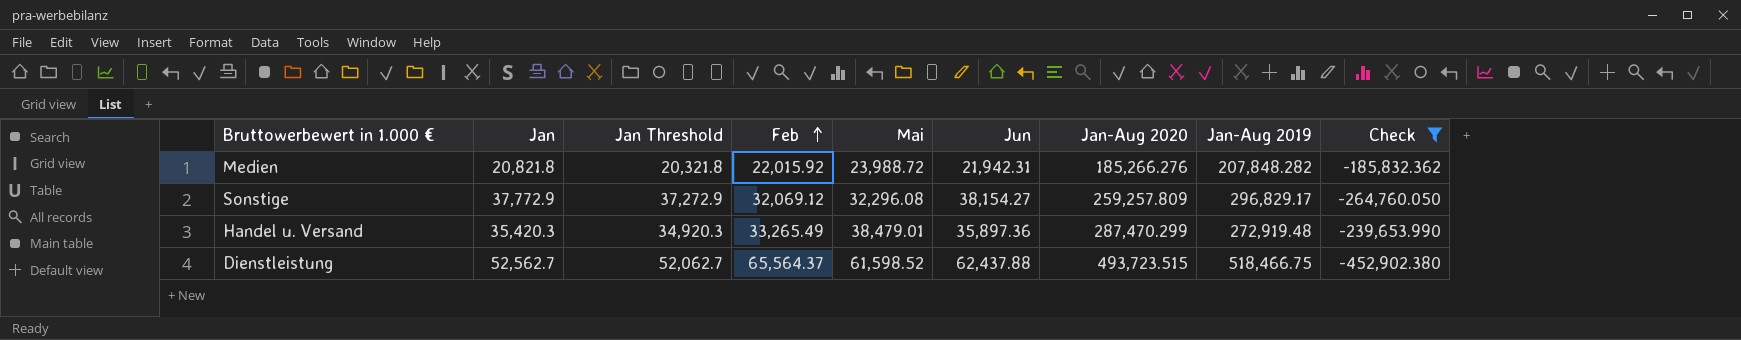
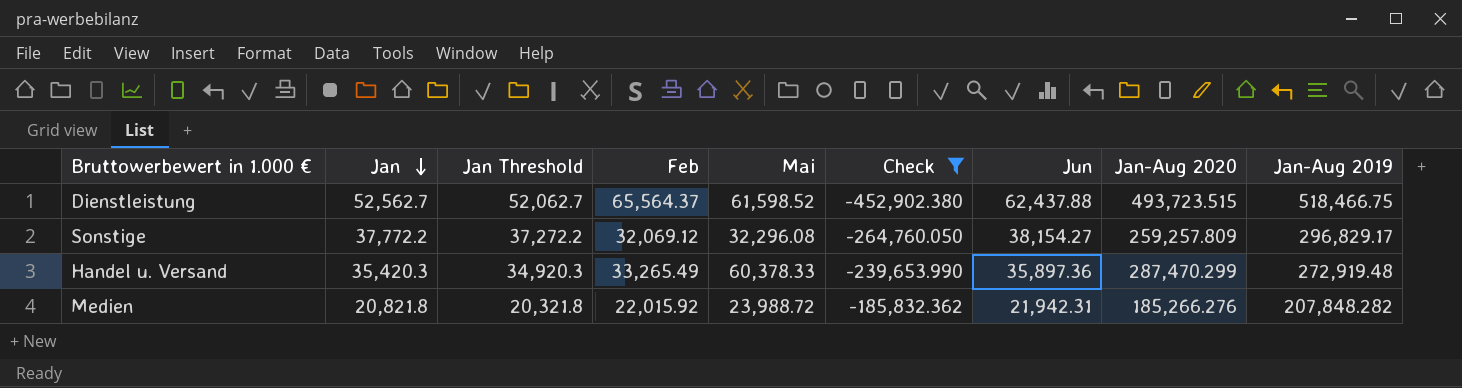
row order: Feb ascending -> Jan descending
column Check | position: 9 -> 6
Sonstige | Jan: 37,772.9 -> 37,772.2
Sonstige | Jan Threshold: 37,272.9 -> 37,272.2
Handel u. Versand | Mai: 38,479.01 -> 60,378.33

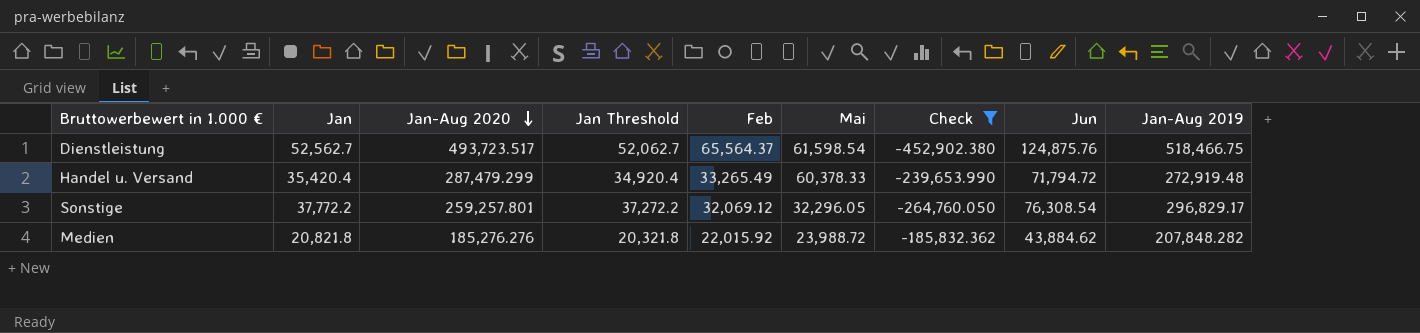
row order: Jan descending -> Jan-Aug 2020 descending
column Jan-Aug 2020 | position: 8 -> 3
Dienstleistung | Jan-Aug 2020: 493,723.515 -> 493,723.517
Dienstleistung | Mai: 61,598.52 -> 61,598.54
Dienstleistung | Jun: 62,437.88 -> 124,875.76
Handel u. Versand | Jan: 35,420.3 -> 35,420.4
Handel u. Versand | Jan-Aug 2020: 287,470.299 -> 287,479.299
Handel u. Versand | Jan Threshold: 34,920.3 -> 34,920.4
Handel u. Versand | Jun: 35,897.36 -> 71,794.72
Sonstige | Jan-Aug 2020: 259,257.809 -> 259,257.801
Sonstige | Mai: 32,296.08 -> 32,296.05
Sonstige | Jun: 38,154.27 -> 76,308.54
Medien | Jan-Aug 2020: 185,266.276 -> 185,276.276
Medien | Jun: 21,942.31 -> 43,884.62

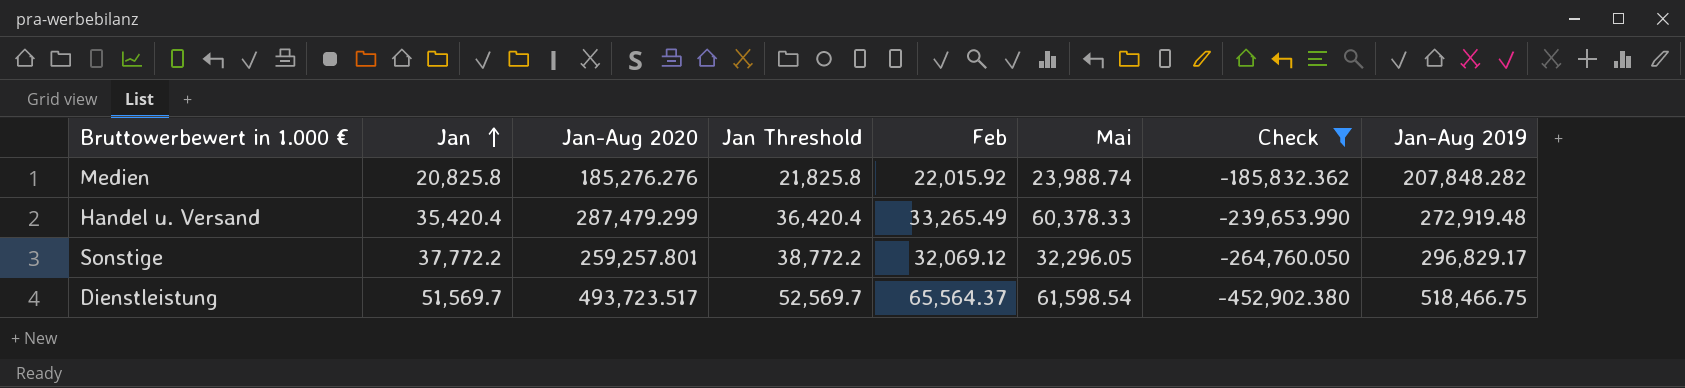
row order: Jan-Aug 2020 descending -> Jan ascending
column Jun | position: 8 -> none
column Jan Threshold | formula: [Jan] - 500 -> [Jan] + 1000
Medien | Jan: 20,821.8 -> 20,825.8
Medien | Mai: 23,988.72 -> 23,988.74
Dienstleistung | Jan: 52,562.7 -> 51,569.7

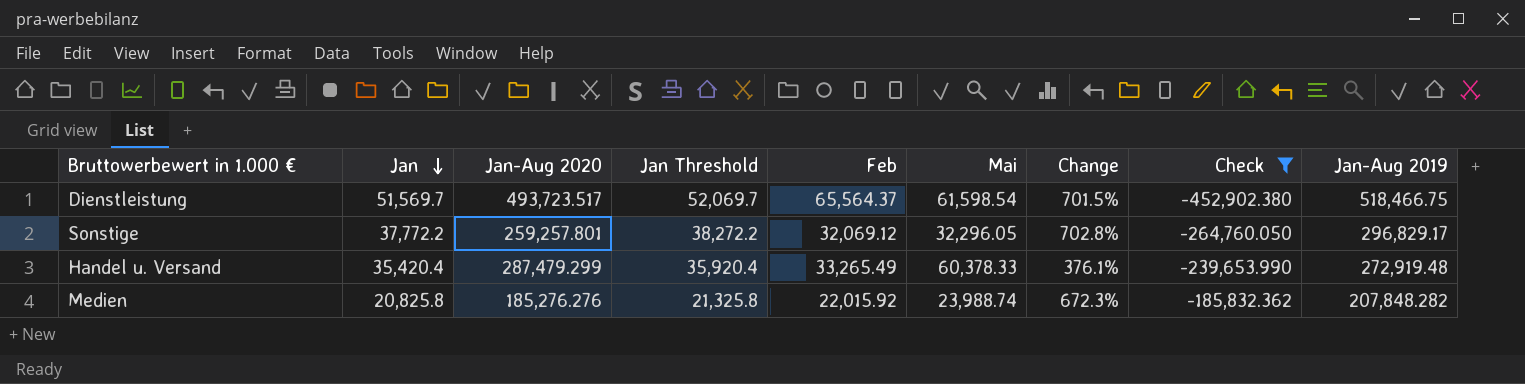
row order: Jan ascending -> Jan descending
column Jan Threshold | formula: [Jan] + 1000 -> [Jan] + 500
column Change | formula: none -> ([Jan-Aug 2020] - [Mai]) / [Mai]

